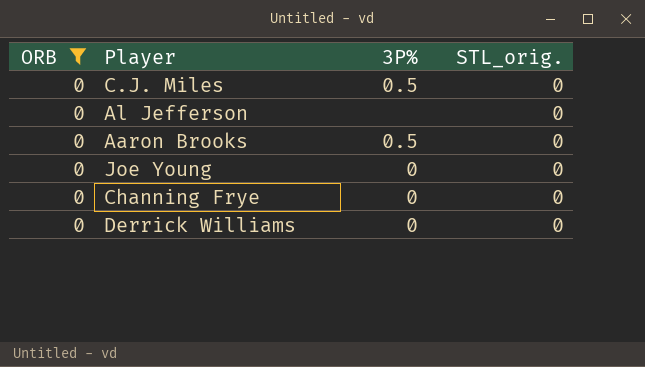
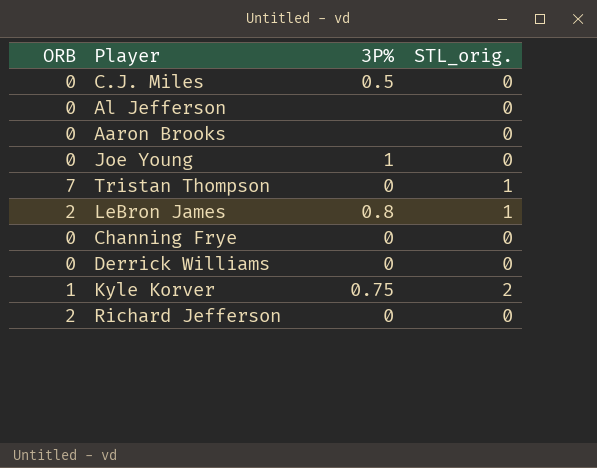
filter: ORB = 0 -> none
Aaron Brooks | 3P%: 0.5 -> none
Joe Young | 3P%: 0 -> 1

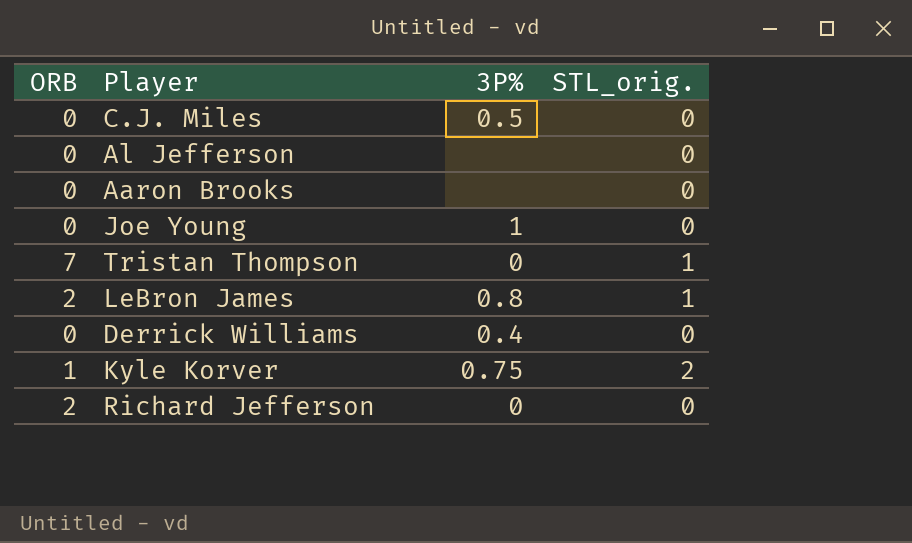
row Channing Frye: 0 | 0 | 0 -> none
Derrick Williams | 3P%: 0 -> 0.4

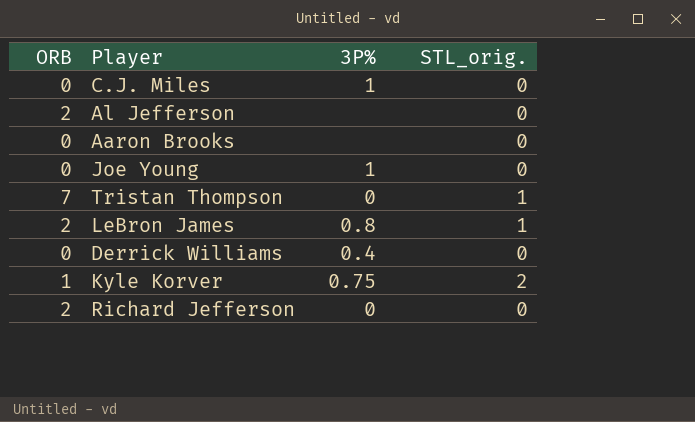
C.J. Miles | 3P%: 0.5 -> 1
Al Jefferson | ORB: 0 -> 2

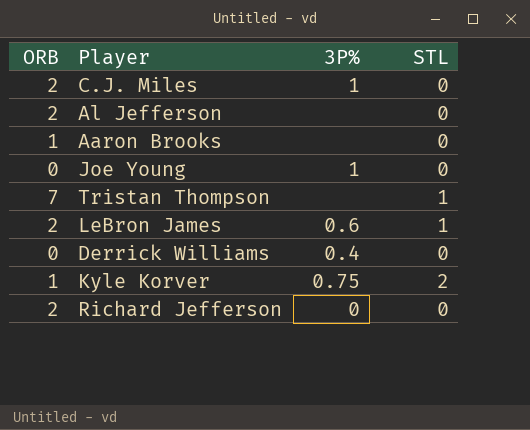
column name: STL_orig. -> STL
C.J. Miles | ORB: 0 -> 2
Aaron Brooks | ORB: 0 -> 1
Tristan Thompson | 3P%: 0 -> none
LeBron James | 3P%: 0.8 -> 0.6

